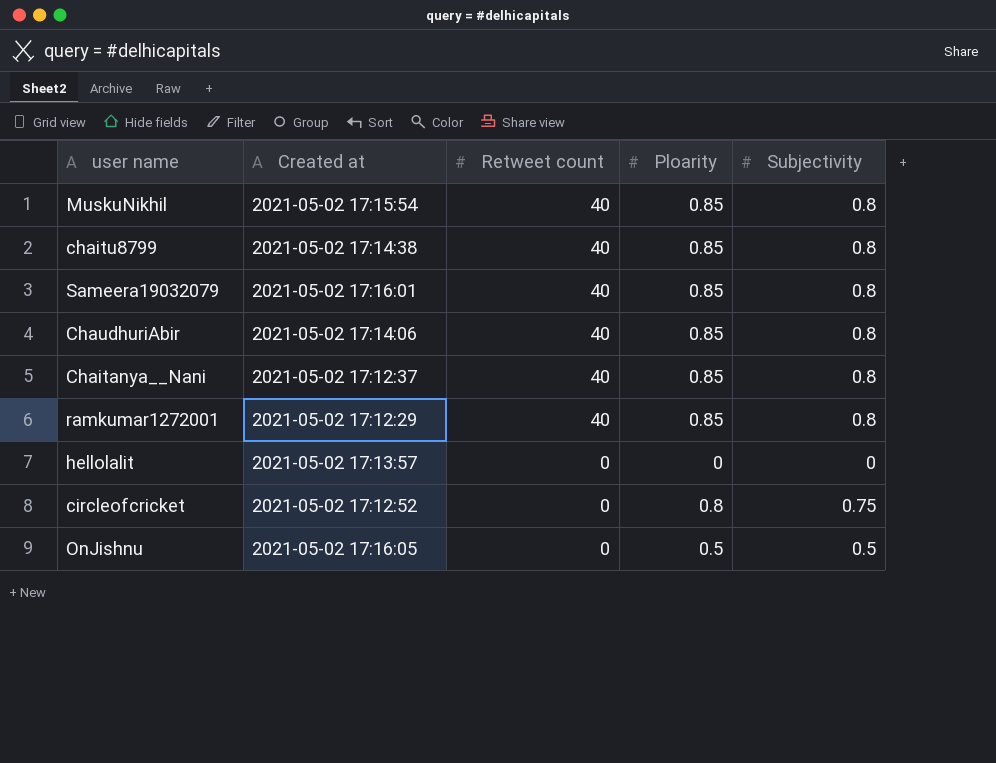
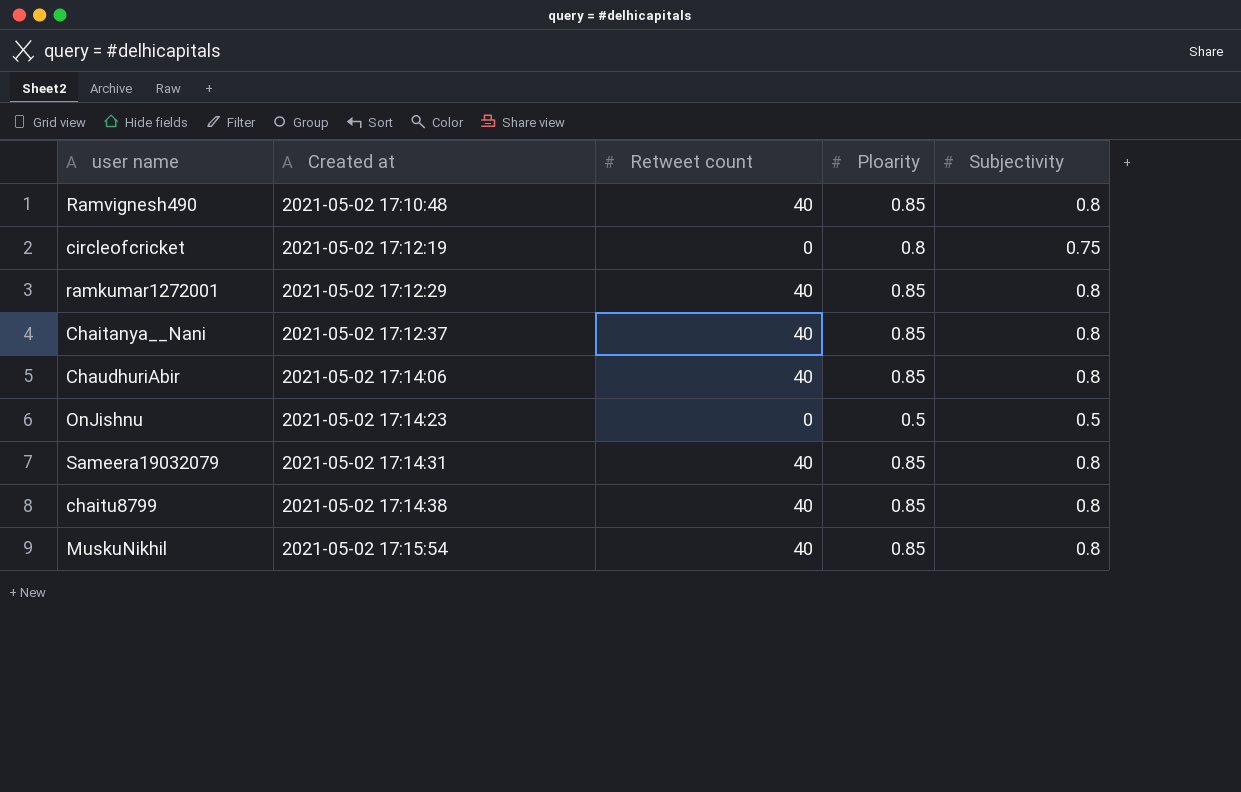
row order: Retweet count descending -> Created at ascending
row hellolalit: 2021-05-02 17:13:57 | 0 | 0 | 0 -> none
row Ramvignesh490: none -> 2021-05-02 17:10:48 | 40 | 0.85 | 0.8
circleofcricket | Created at: 2021-05-02 17:12:52 -> 2021-05-02 17:12:19
OnJishnu | Created at: 2021-05-02 17:16:05 -> 2021-05-02 17:14:23
Sameera19032079 | Created at: 2021-05-02 17:16:01 -> 2021-05-02 17:14:31

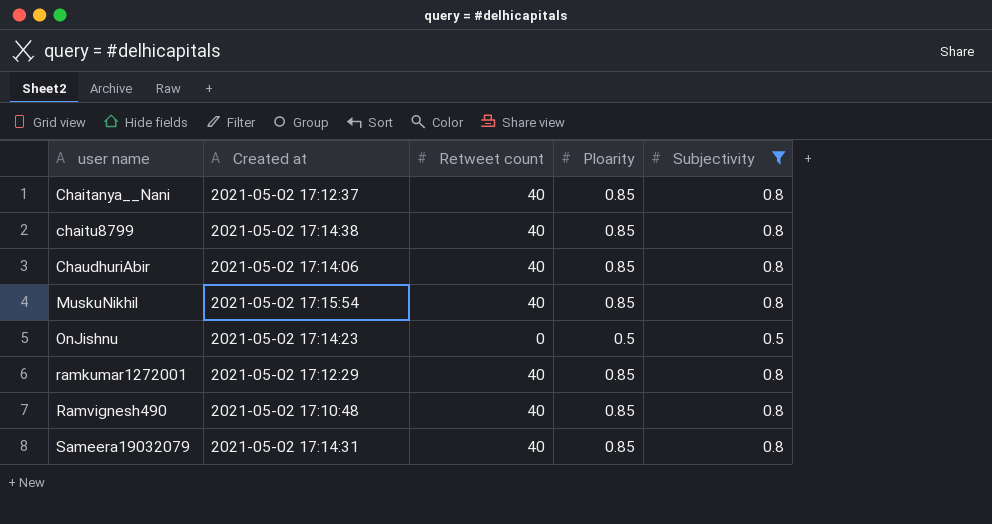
filter: none -> Subjectivity != 0.75
row order: Created at ascending -> user name ascending

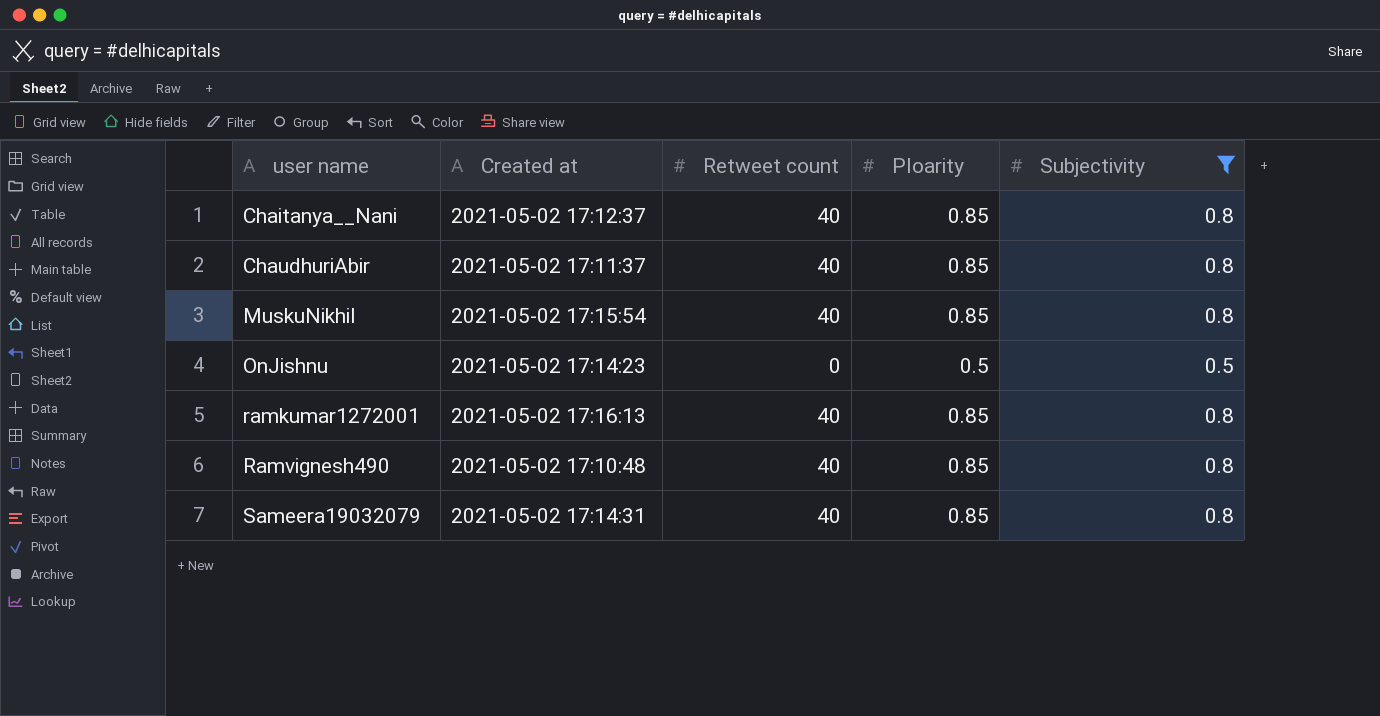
row chaitu8799: 2021-05-02 17:14:38 | 40 | 0.85 | 0.8 -> none
ChaudhuriAbir | Created at: 2021-05-02 17:14:06 -> 2021-05-02 17:11:37
ramkumar1272001 | Created at: 2021-05-02 17:12:29 -> 2021-05-02 17:16:13

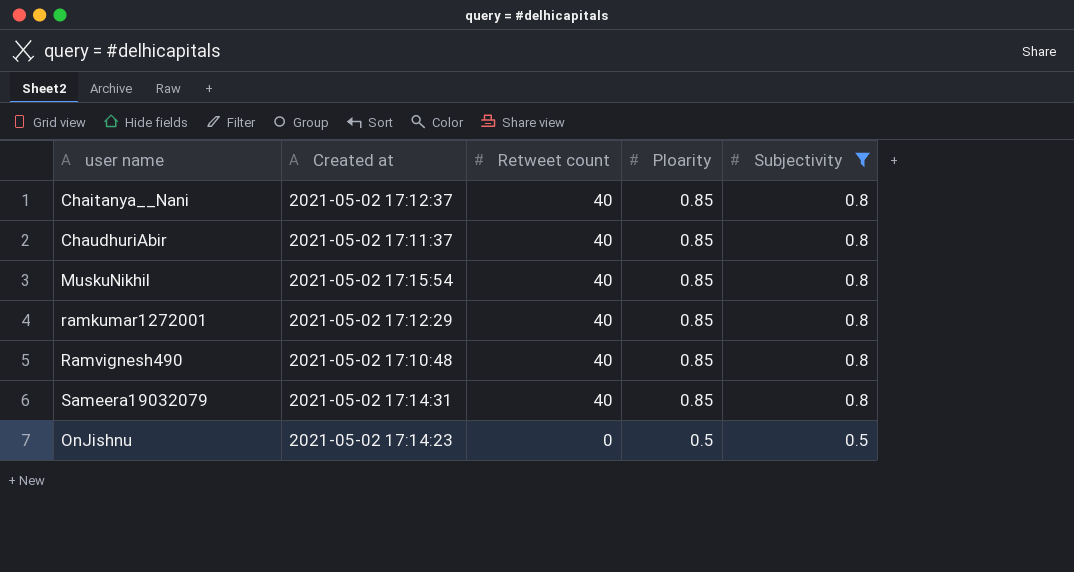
row order: user name ascending -> Retweet count descending
ramkumar1272001 | Created at: 2021-05-02 17:16:13 -> 2021-05-02 17:12:29

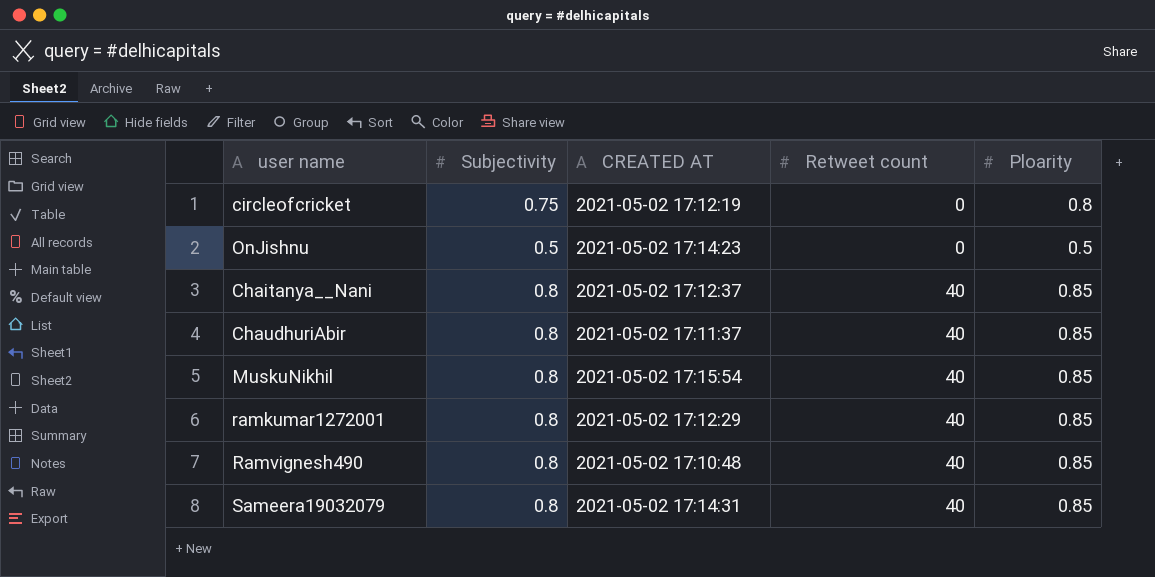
filter: Subjectivity != 0.75 -> none
row order: Retweet count descending -> Retweet count ascending
column Subjectivity | position: 5 -> 2
column name: Created at -> CREATED AT

